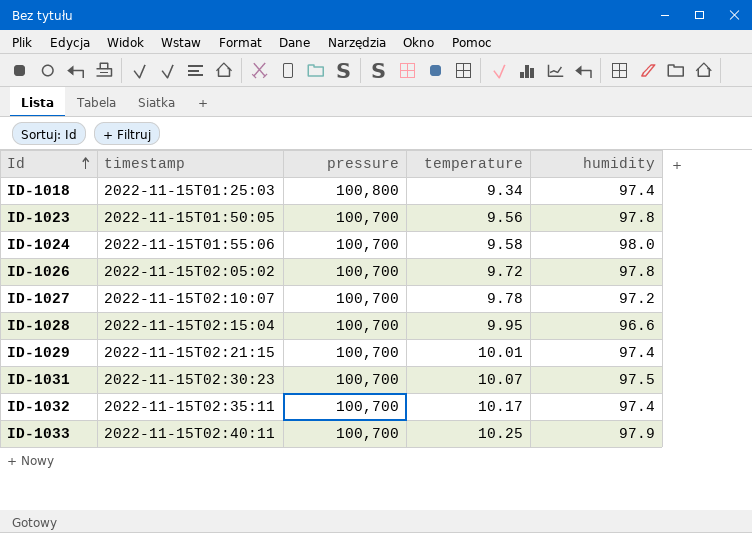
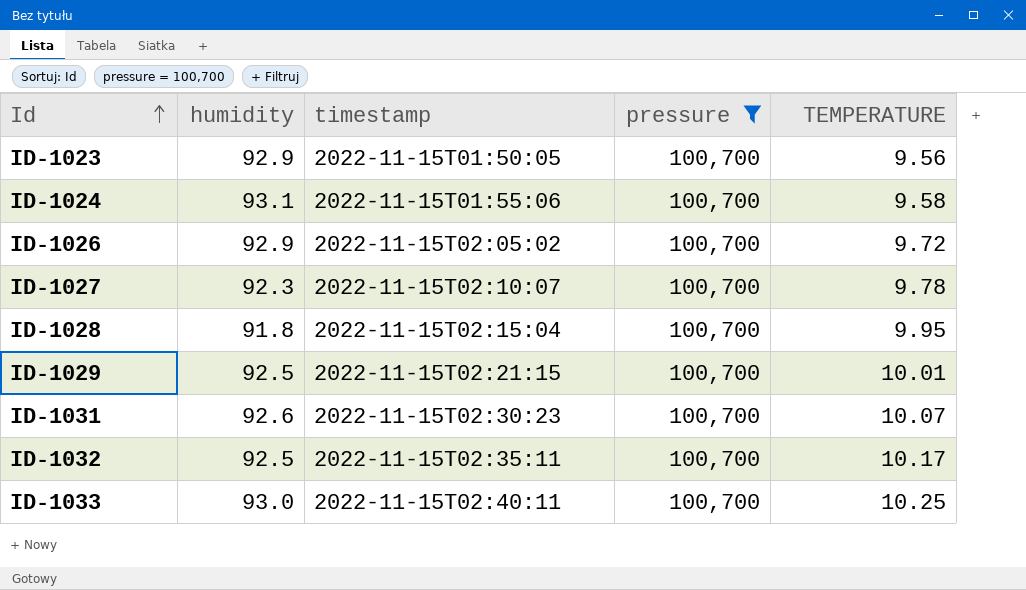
filter: none -> pressure = 100,700
column humidity | position: 5 -> 2
column name: temperature -> TEMPERATURE
ID-1023 | humidity: 97.8 -> 92.9
ID-1024 | humidity: 98.0 -> 93.1
ID-1026 | humidity: 97.8 -> 92.9
ID-1027 | humidity: 97.2 -> 92.3
ID-1028 | humidity: 96.6 -> 91.8
ID-1029 | humidity: 97.4 -> 92.5
ID-1031 | humidity: 97.5 -> 92.6
ID-1032 | humidity: 97.4 -> 92.5
ID-1033 | humidity: 97.9 -> 93.0

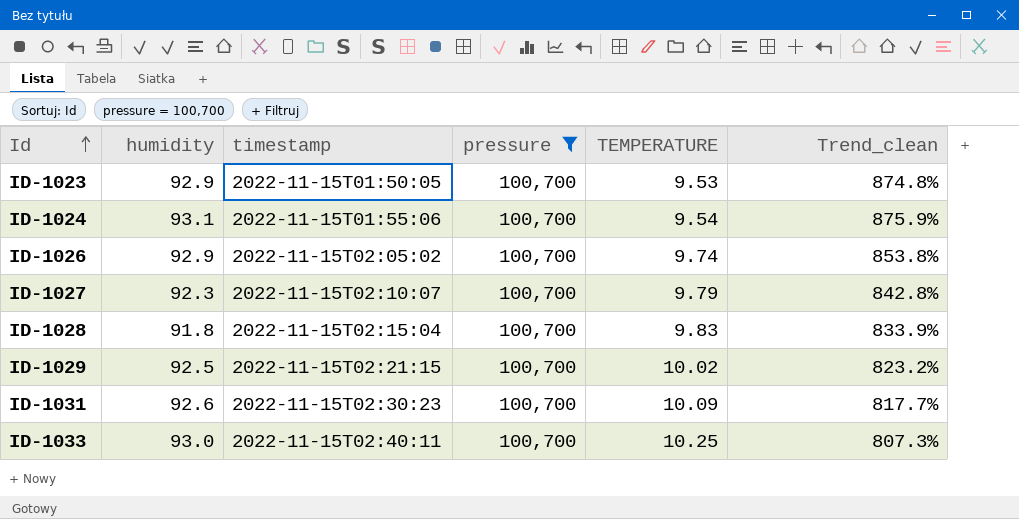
column Trend_clean | formula: none -> ([humidity] - [TEMPERATURE]) / [TEMPERATURE]
row ID-1032: 92.5 | 2022-11-15T02:35:11 | 100,700 | 10.17 -> none
ID-1023 | TEMPERATURE: 9.56 -> 9.53
ID-1024 | TEMPERATURE: 9.58 -> 9.54
ID-1026 | TEMPERATURE: 9.72 -> 9.74
ID-1027 | TEMPERATURE: 9.78 -> 9.79
ID-1028 | TEMPERATURE: 9.95 -> 9.83
ID-1029 | TEMPERATURE: 10.01 -> 10.02
ID-1031 | TEMPERATURE: 10.07 -> 10.09

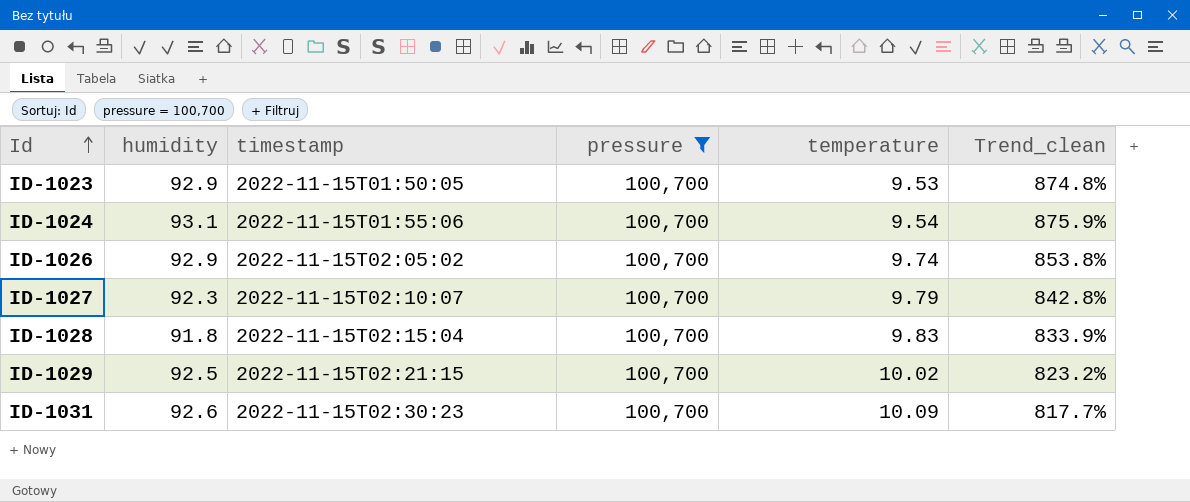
column name: TEMPERATURE -> temperature
row ID-1033: 93.0 | 2022-11-15T02:40:11 | 100,700 | 10.25 | 807.3% -> none

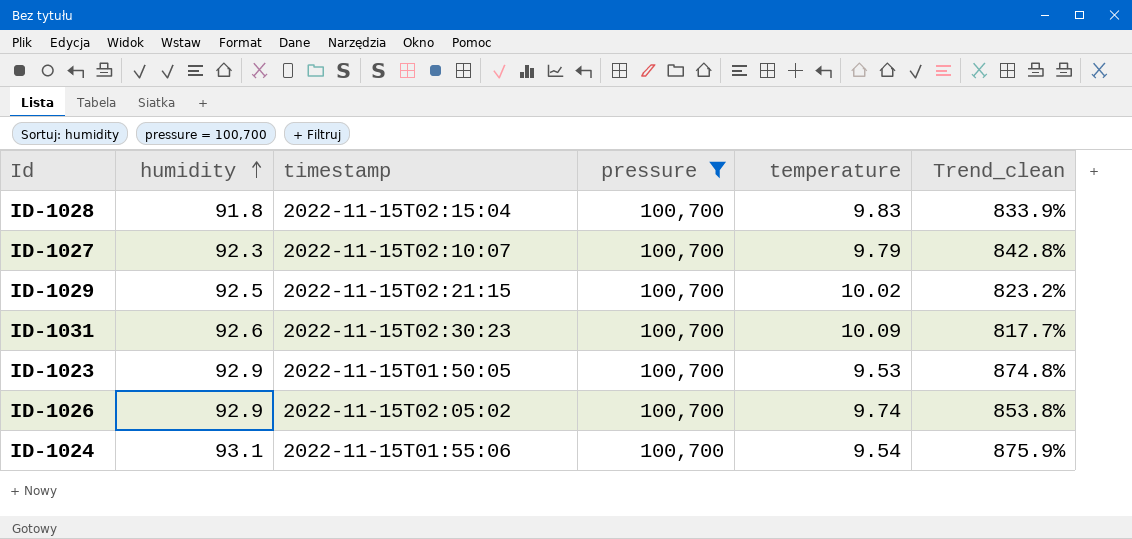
row order: Id ascending -> humidity ascending

